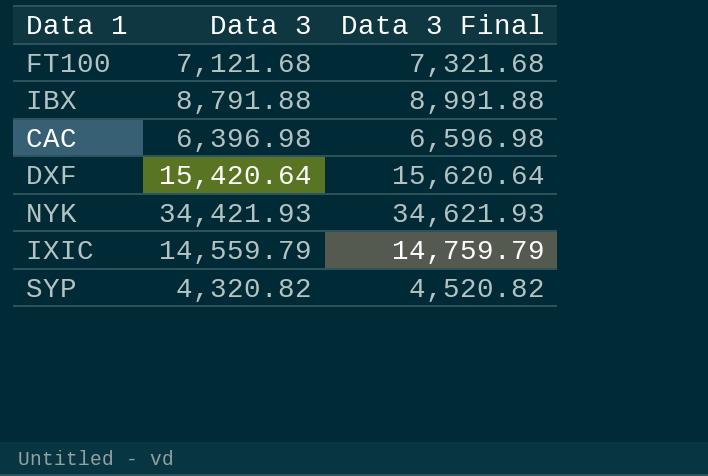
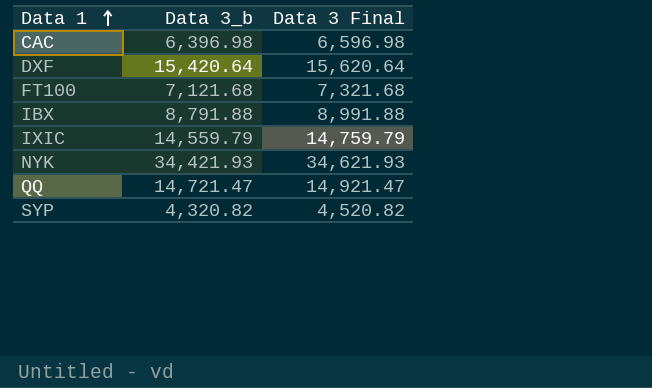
row order: none -> Data 1 ascending
column name: Data 3 -> Data 3_b
row QQ: none -> 14,721.47 | 14,921.47

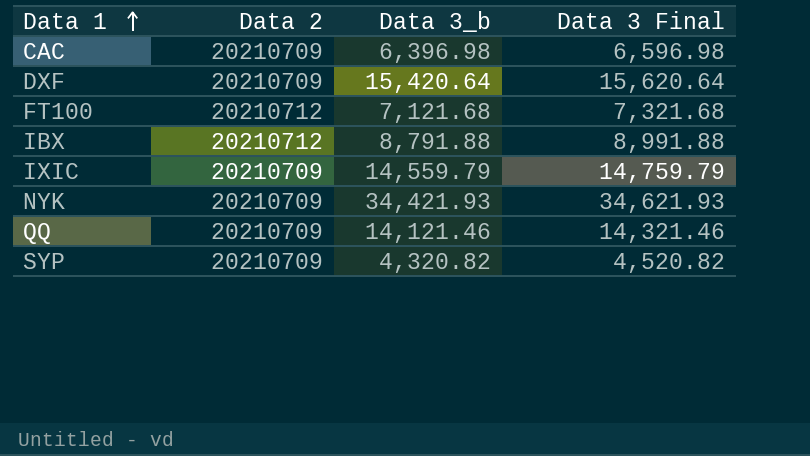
column Data 2 | position: none -> 2
QQ | Data 3_b: 14,721.47 -> 14,121.46
QQ | Data 3 Final: 14,921.47 -> 14,321.46

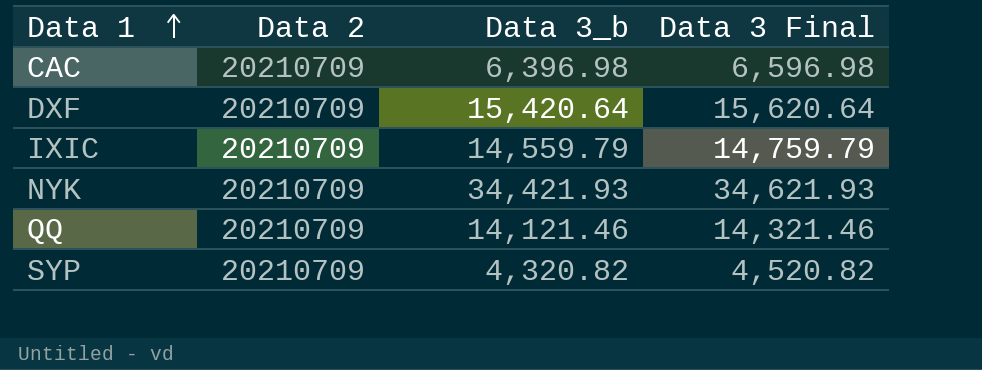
row FT100: 20210712 | 7,121.68 | 7,321.68 -> none
row IBX: 20210712 | 8,791.88 | 8,991.88 -> none

